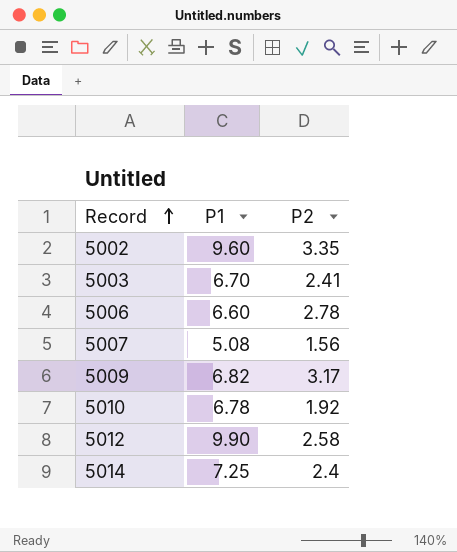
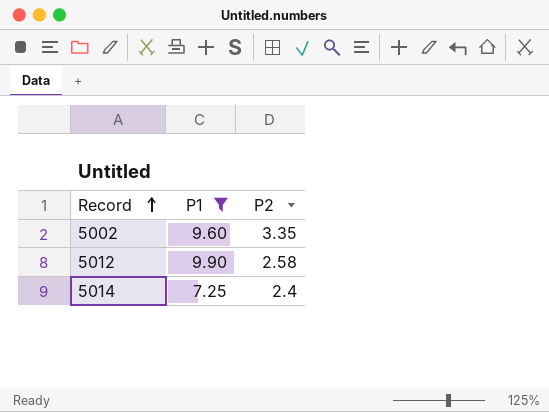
filter: none -> P1 >= 7.25

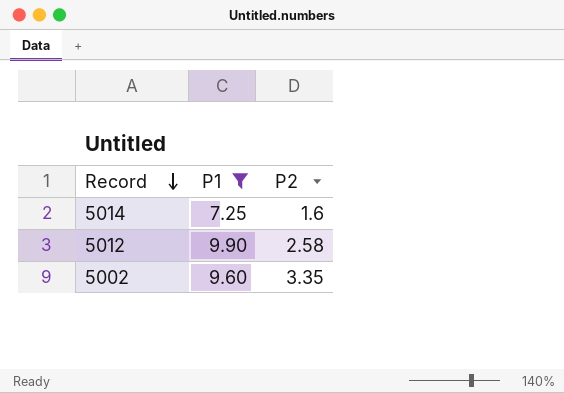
row order: Record ascending -> Record descending
5014 | P2: 2.4 -> 1.6

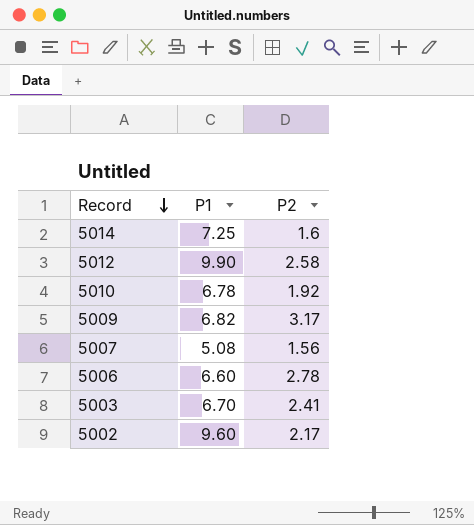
filter: P1 >= 7.25 -> none
5002 | P2: 3.35 -> 2.17

